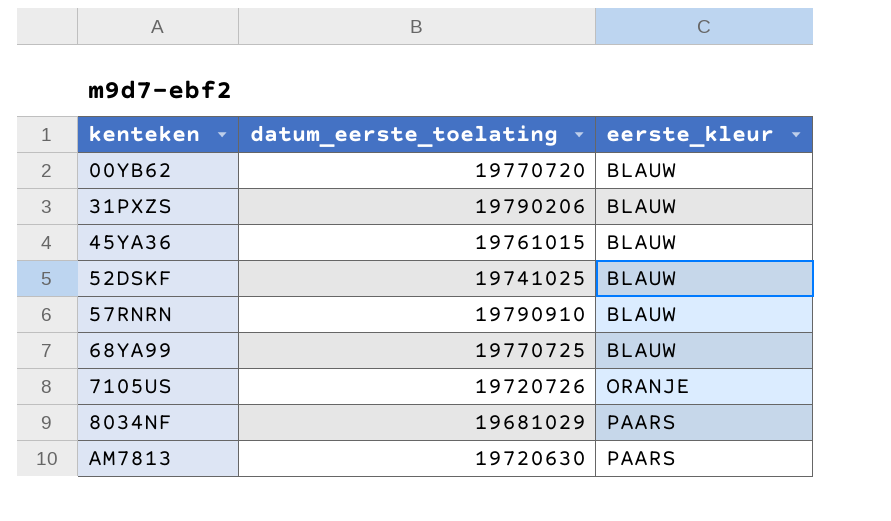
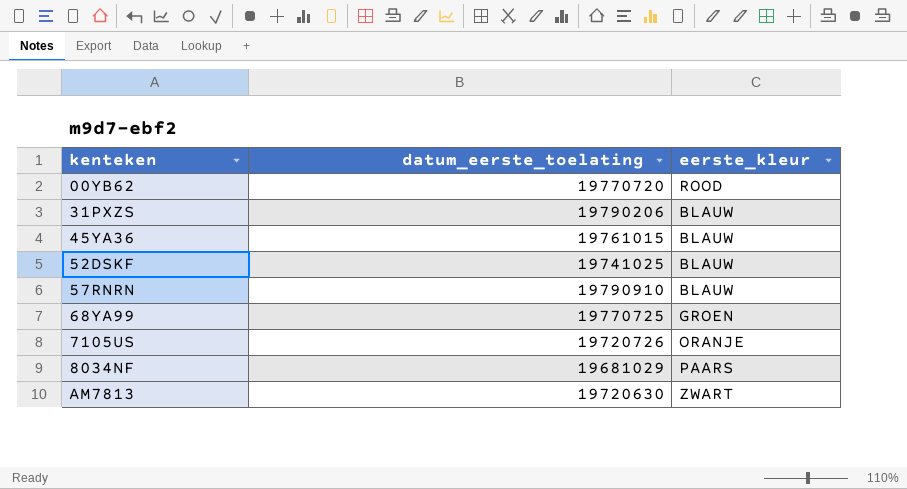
00YB62 | eerste_kleur: BLAUW -> ROOD
68YA99 | eerste_kleur: BLAUW -> GROEN
AM7813 | eerste_kleur: PAARS -> ZWART

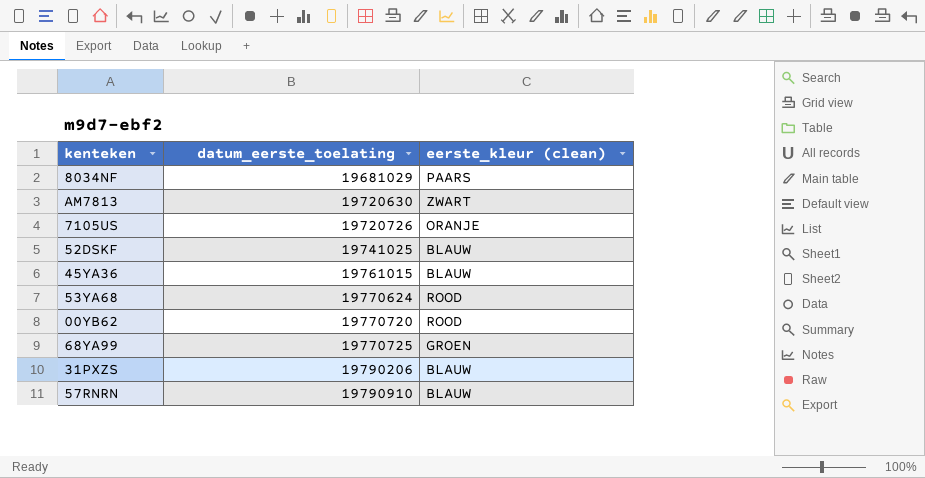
row order: kenteken ascending -> datum_eerste_toelating ascending
column name: eerste_kleur -> eerste_kleur (clean)
row 53YA68: none -> 19770624 | ROOD

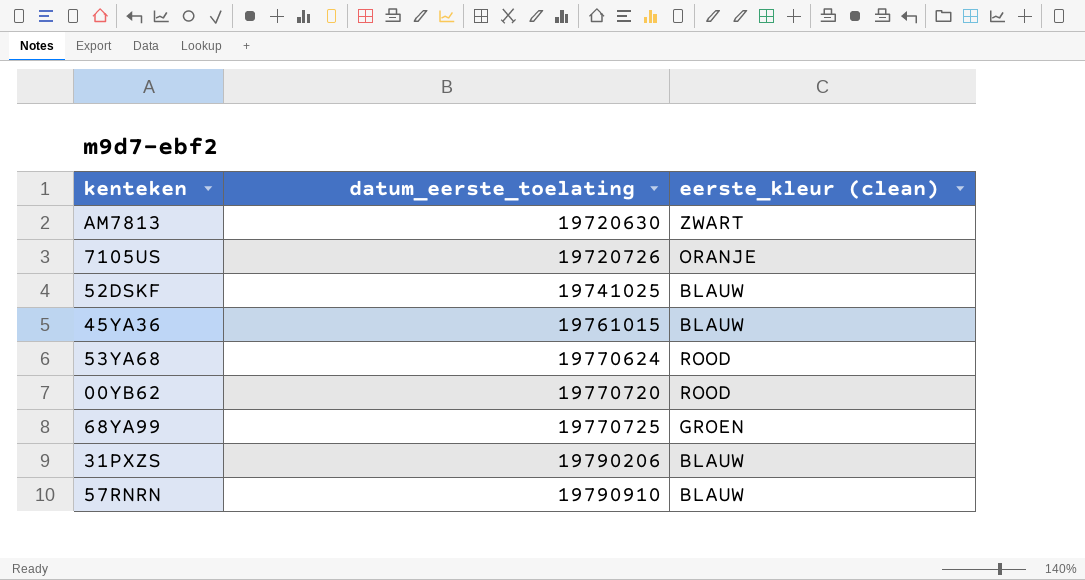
row 8034NF: 19681029 | PAARS -> none

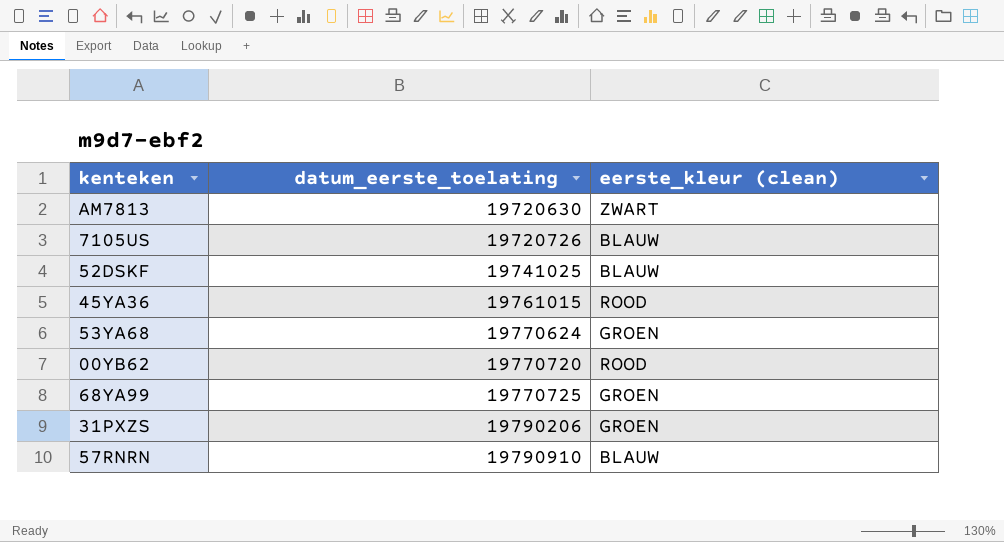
7105US | eerste_kleur (clean): ORANJE -> BLAUW
45YA36 | eerste_kleur (clean): BLAUW -> ROOD
53YA68 | eerste_kleur (clean): ROOD -> GROEN
31PXZS | eerste_kleur (clean): BLAUW -> GROEN

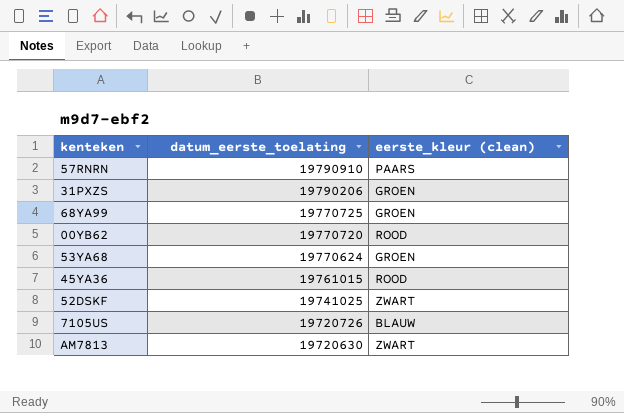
row order: datum_eerste_toelating ascending -> datum_eerste_toelating descending
57RNRN | eerste_kleur (clean): BLAUW -> PAARS
52DSKF | eerste_kleur (clean): BLAUW -> ZWART

